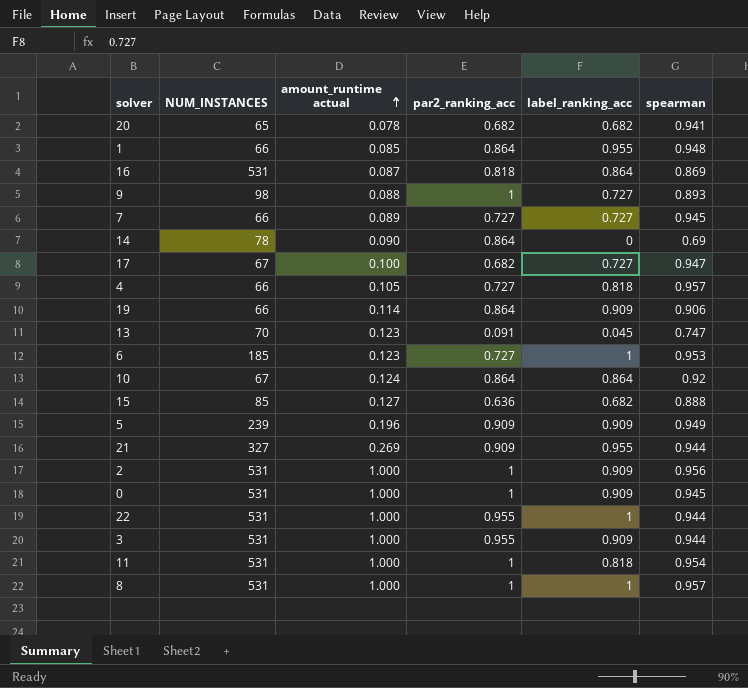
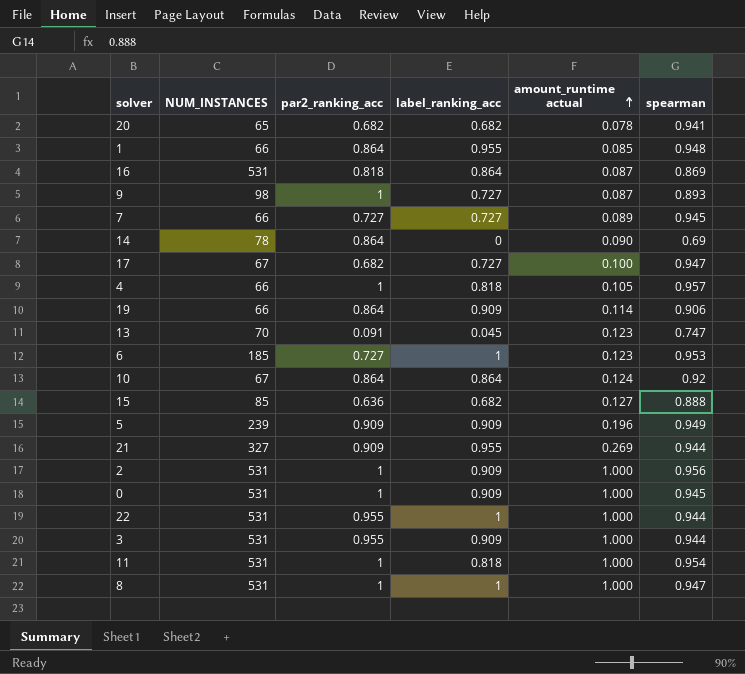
column amount_runtime actual | position: 3 -> 5
9 | amount_runtime actual: 0.088 -> 0.087
4 | par2_ranking_acc: 0.727 -> 1
8 | spearman: 0.957 -> 0.947

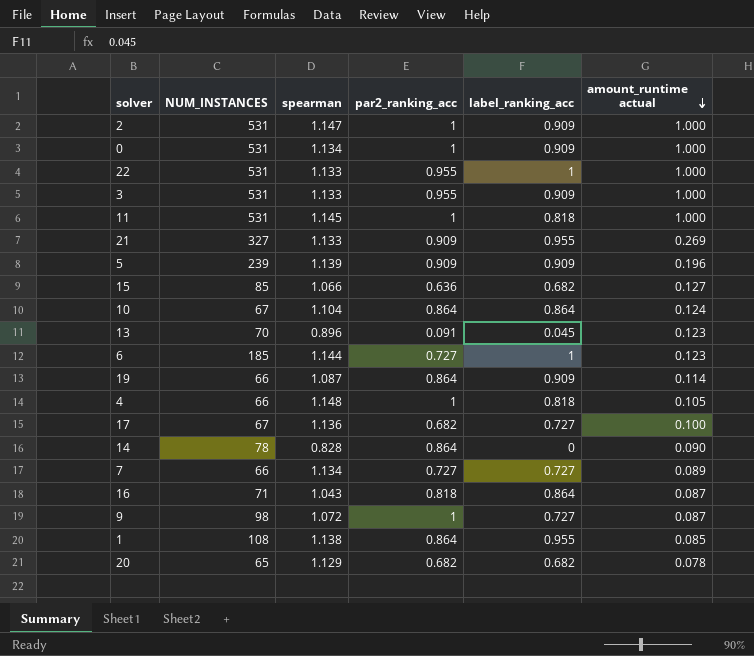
row order: amount_runtime actual ascending -> amount_runtime actual descending
column spearman | position: 6 -> 3
row 8: 531 | 1 | 1 | 1.000 | 0.947 -> none
2 | spearman: 0.956 -> 1.147
0 | spearman: 0.945 -> 1.134
22 | spearman: 0.944 -> 1.133
3 | spearman: 0.944 -> 1.133
11 | spearman: 0.954 -> 1.145
21 | spearman: 0.944 -> 1.133
5 | spearman: 0.949 -> 1.139
15 | spearman: 0.888 -> 1.066
10 | spearman: 0.92 -> 1.104
13 | spearman: 0.747 -> 0.896
6 | spearman: 0.953 -> 1.144
19 | spearman: 0.906 -> 1.087
4 | spearman: 0.957 -> 1.148
17 | spearman: 0.947 -> 1.136
14 | spearman: 0.69 -> 0.828
7 | spearman: 0.945 -> 1.134
16 | NUM_INSTANCES: 531 -> 71
16 | spearman: 0.869 -> 1.043
9 | spearman: 0.893 -> 1.072
1 | NUM_INSTANCES: 66 -> 108
1 | spearman: 0.948 -> 1.138
20 | spearman: 0.941 -> 1.129

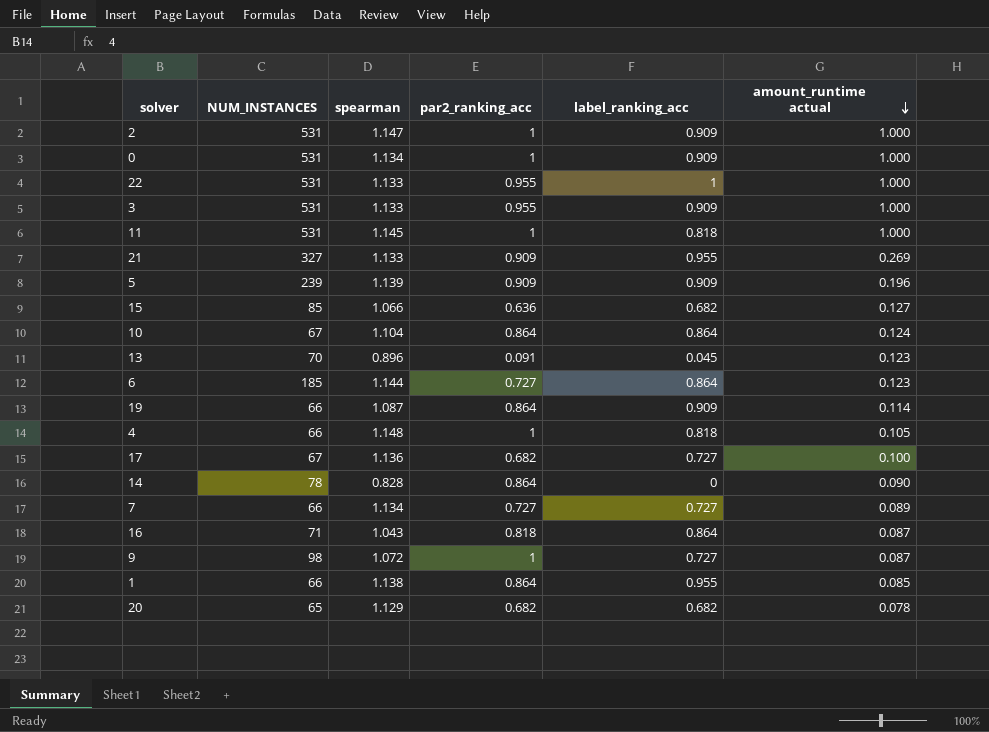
6 | label_ranking_acc: 1 -> 0.864
1 | NUM_INSTANCES: 108 -> 66

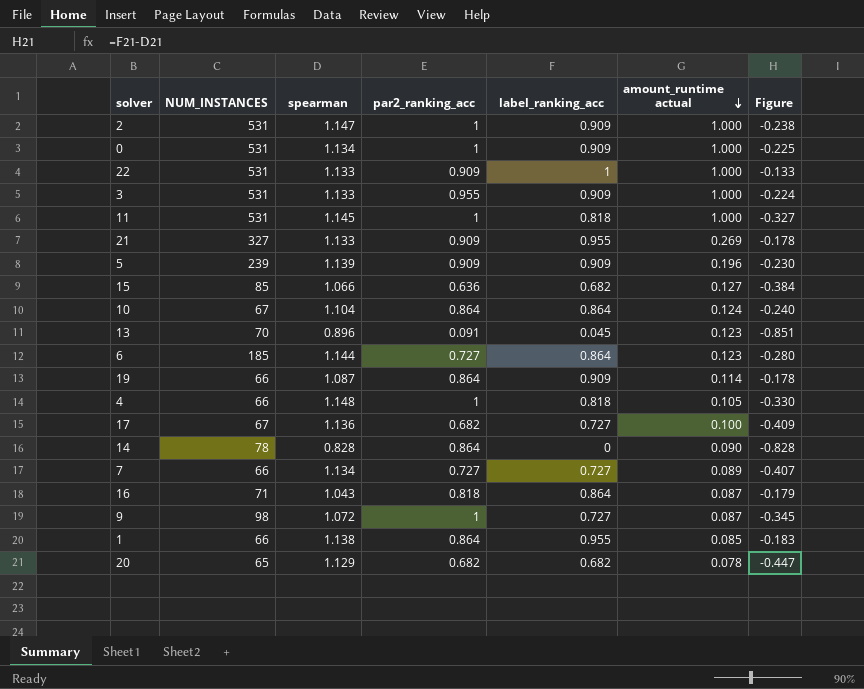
column Figure | formula: none -> [label_ranking_acc] - [spearman]
22 | par2_ranking_acc: 0.955 -> 0.909

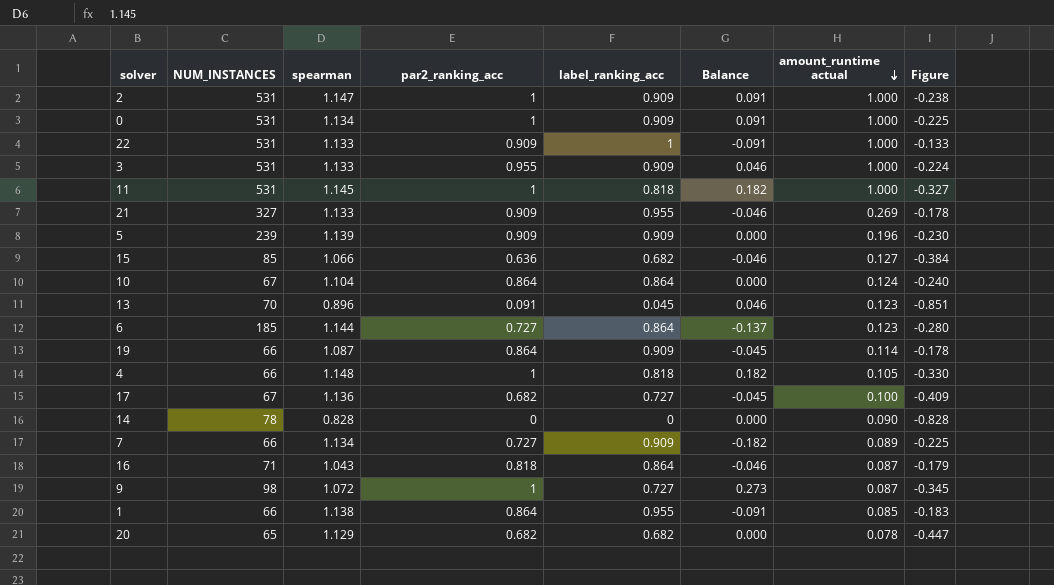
column Balance | formula: none -> [par2_ranking_acc] - [label_ranking_acc]
14 | par2_ranking_acc: 0.864 -> 0
7 | label_ranking_acc: 0.727 -> 0.909
7 | Figure: -0.407 -> -0.225

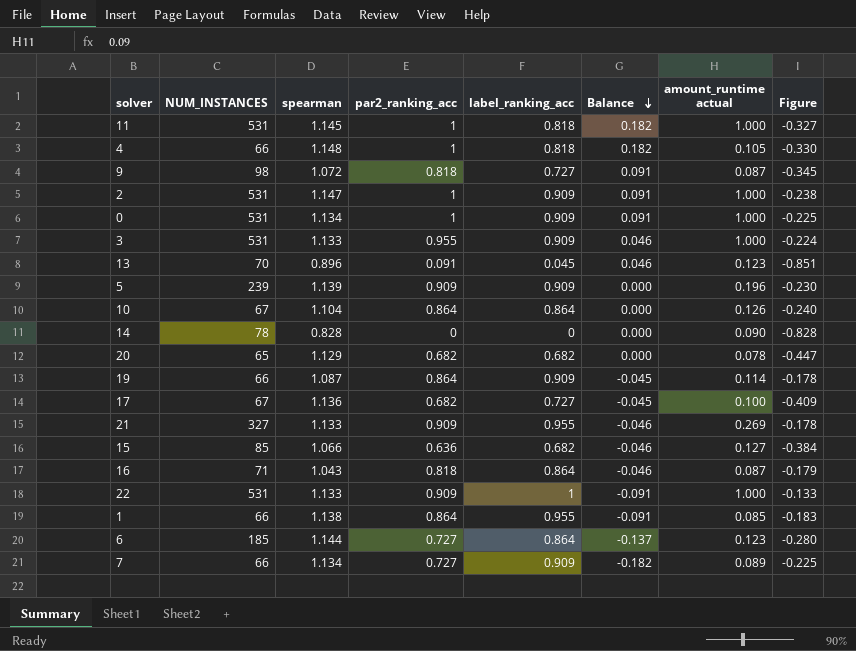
row order: amount_runtime actual descending -> Balance descending
9 | par2_ranking_acc: 1 -> 0.818
9 | Balance: 0.273 -> 0.091
10 | amount_runtime actual: 0.124 -> 0.126

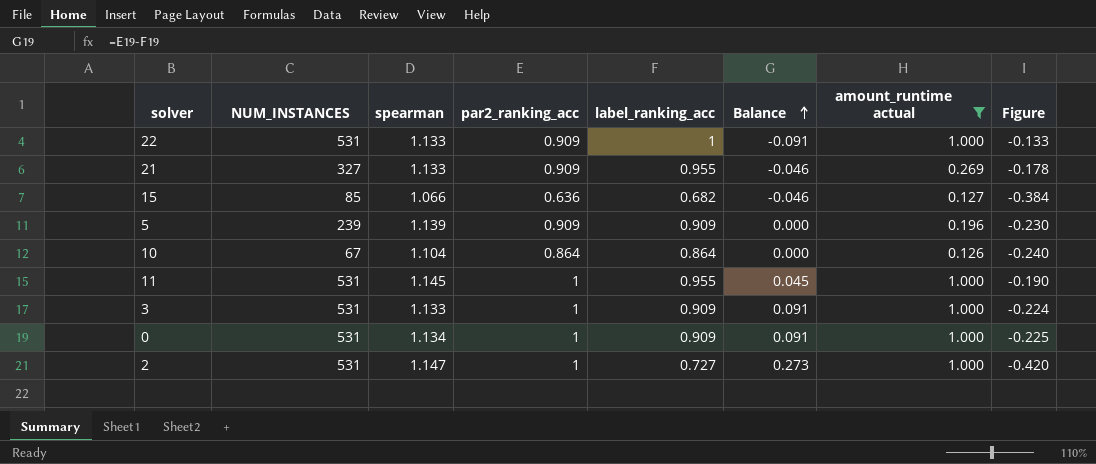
filter: none -> amount_runtime actual >= 0.126
row order: Balance descending -> Balance ascending
11 | label_ranking_acc: 0.818 -> 0.955
11 | Balance: 0.182 -> 0.045
11 | Figure: -0.327 -> -0.190
3 | par2_ranking_acc: 0.955 -> 1
3 | Balance: 0.046 -> 0.091
2 | label_ranking_acc: 0.909 -> 0.727
2 | Balance: 0.091 -> 0.273
2 | Figure: -0.238 -> -0.420

